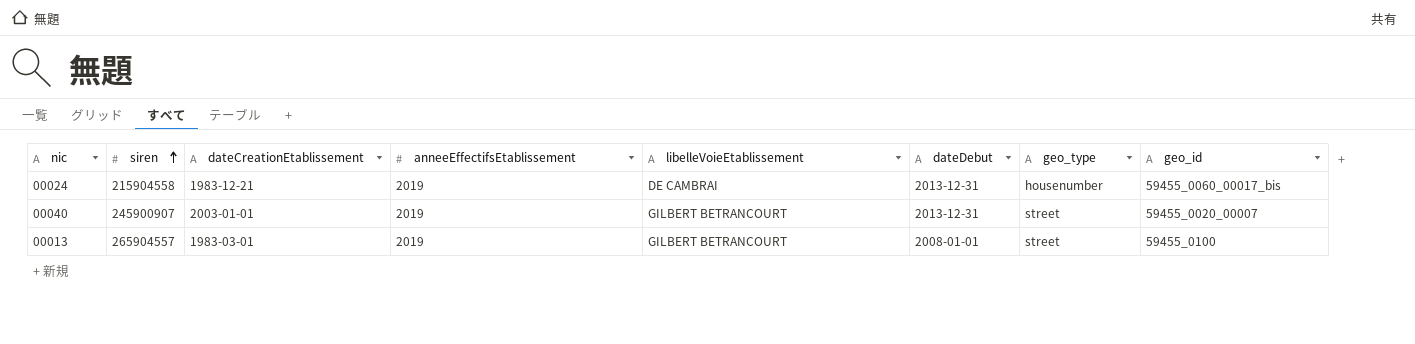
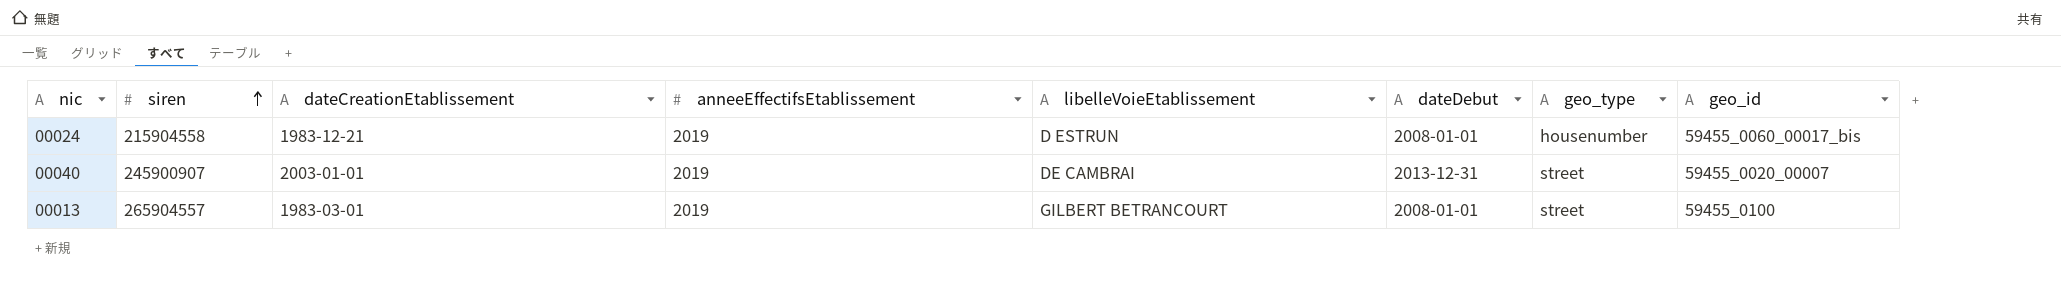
00024 | libelleVoieEtablissement: DE CAMBRAI -> D ESTRUN
00024 | dateDebut: 2013-12-31 -> 2008-01-01
00040 | libelleVoieEtablissement: GILBERT BETRANCOURT -> DE CAMBRAI

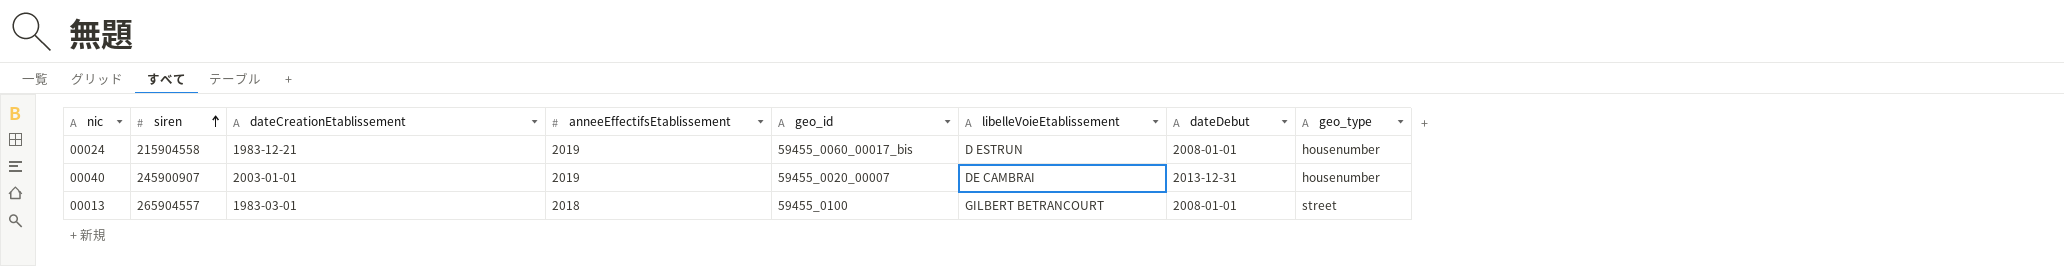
column geo_id | position: 8 -> 5
00040 | geo_type: street -> housenumber
00013 | anneeEffectifsEtablissement: 2019 -> 2018

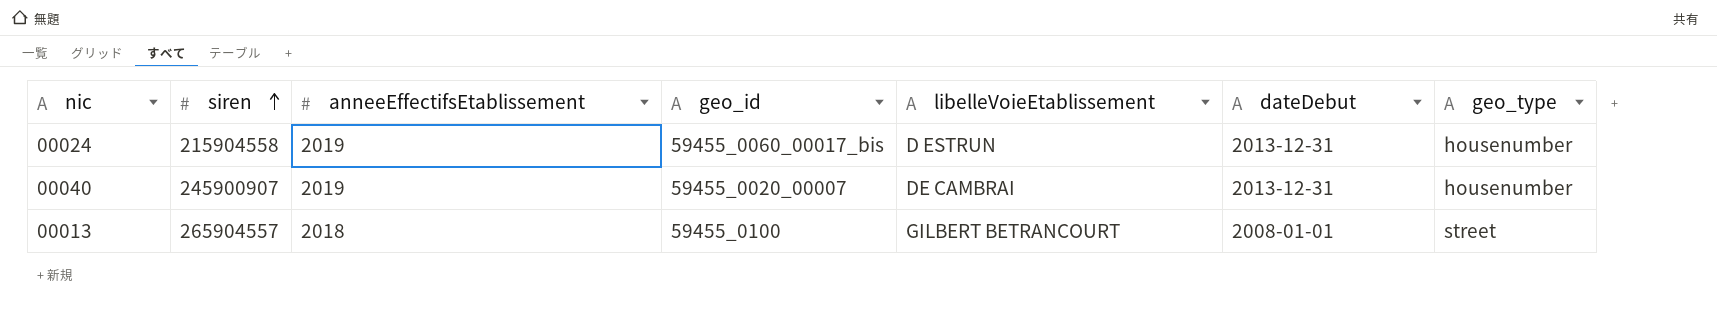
column dateCreationEtablissement | position: 3 -> none
00024 | dateDebut: 2008-01-01 -> 2013-12-31

